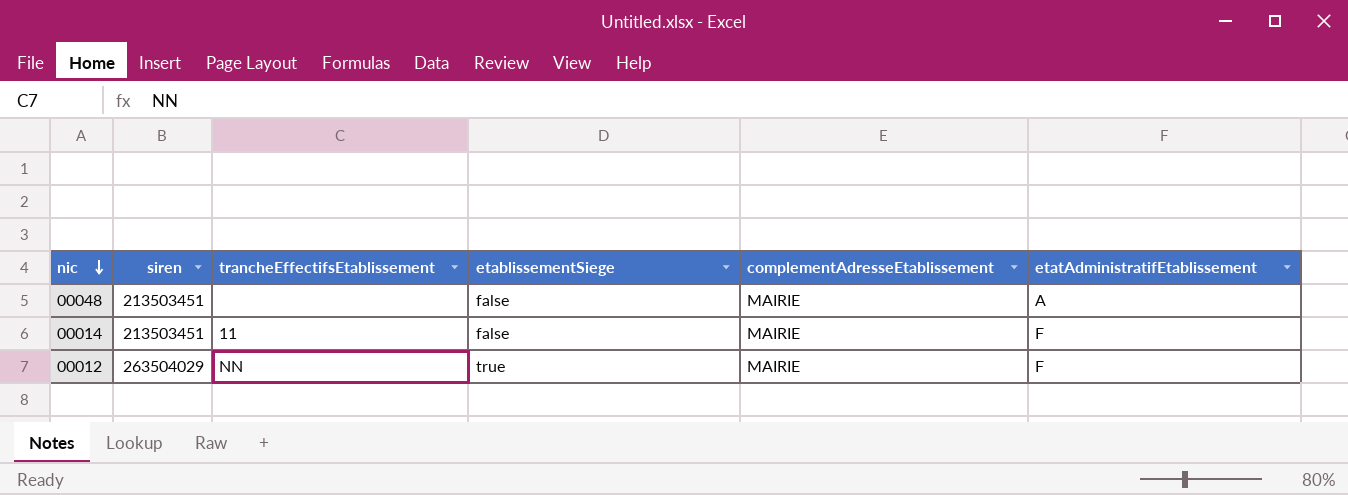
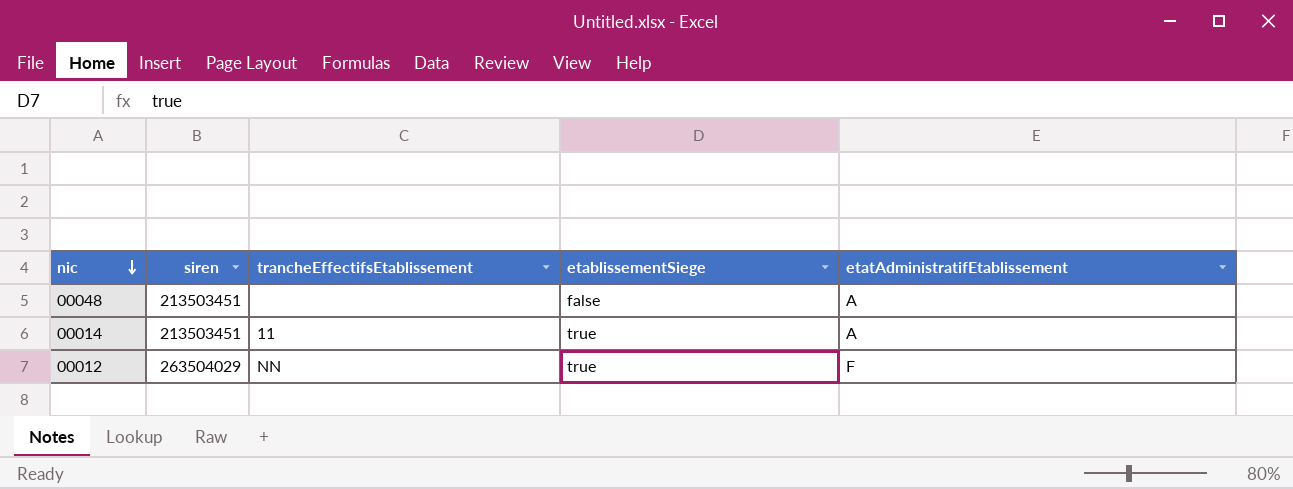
column complementAdresseEtablissement | position: 5 -> none
00014 | etablissementSiege: false -> true
00014 | etatAdministratifEtablissement: F -> A

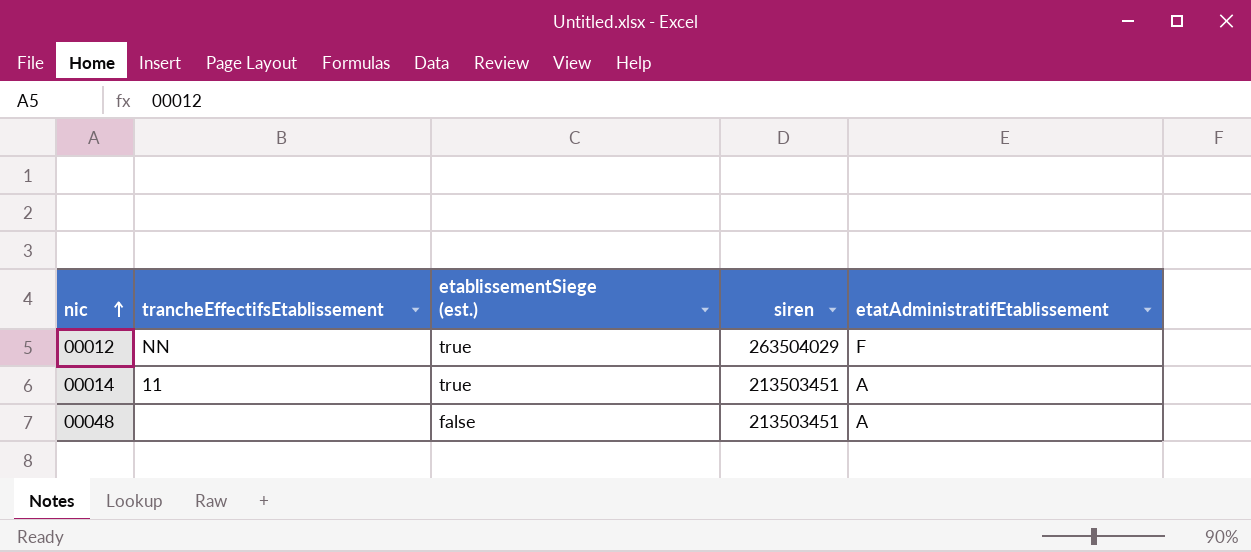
row order: nic descending -> nic ascending
column name: etablissementSiege -> etablissementSiege (est.)
column siren | position: 2 -> 4

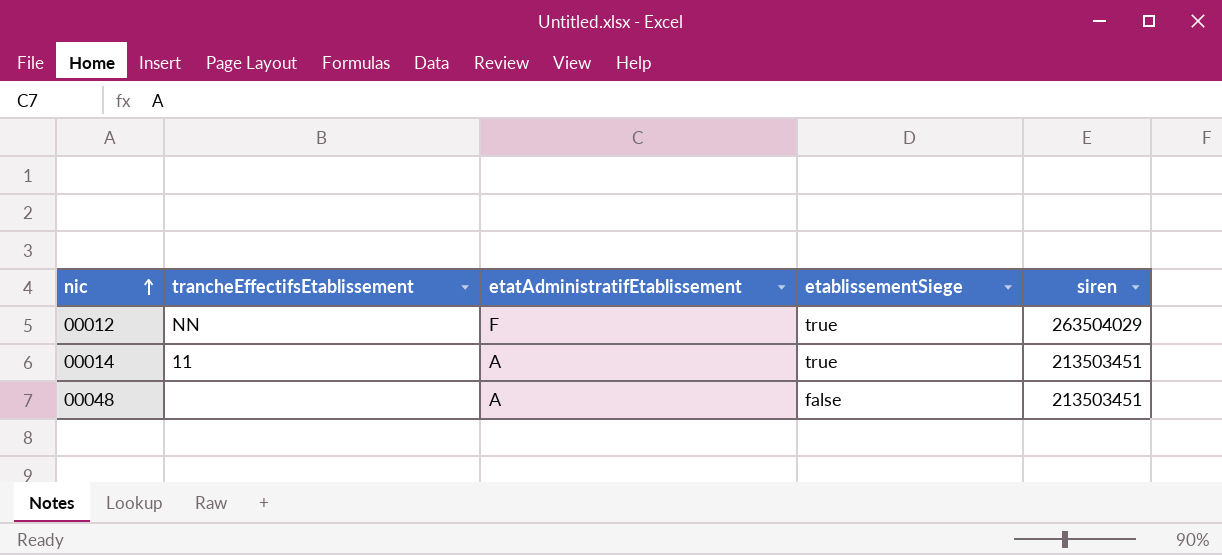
column etatAdministratifEtablissement | position: 5 -> 3
column name: etablissementSiege (est.) -> etablissementSiege

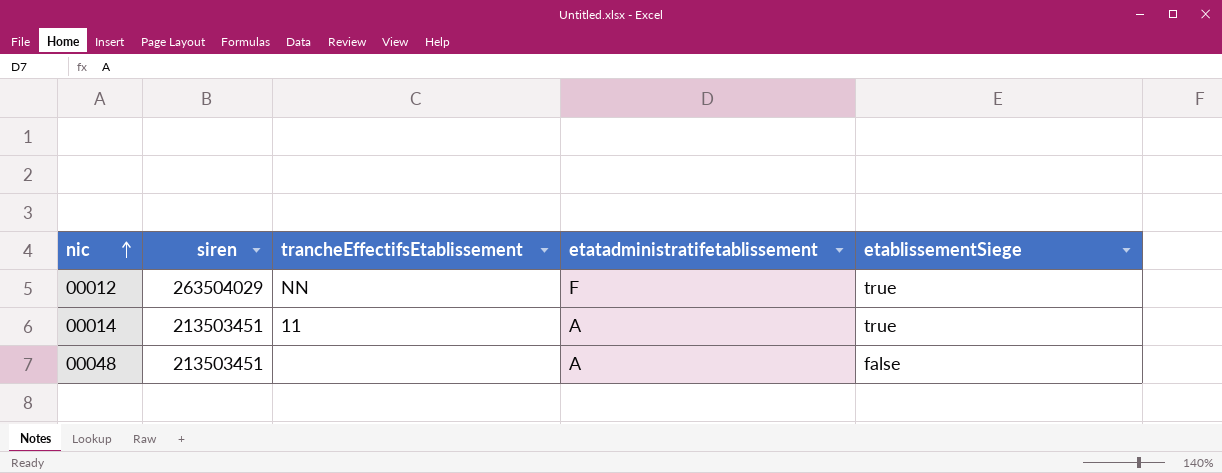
column siren | position: 5 -> 2
column name: etatAdministratifEtablissement -> etatadministratifetablissement

